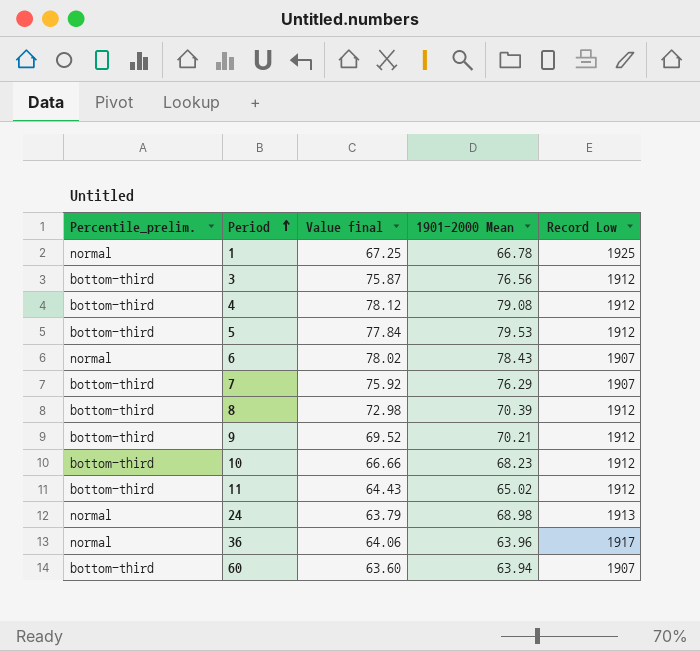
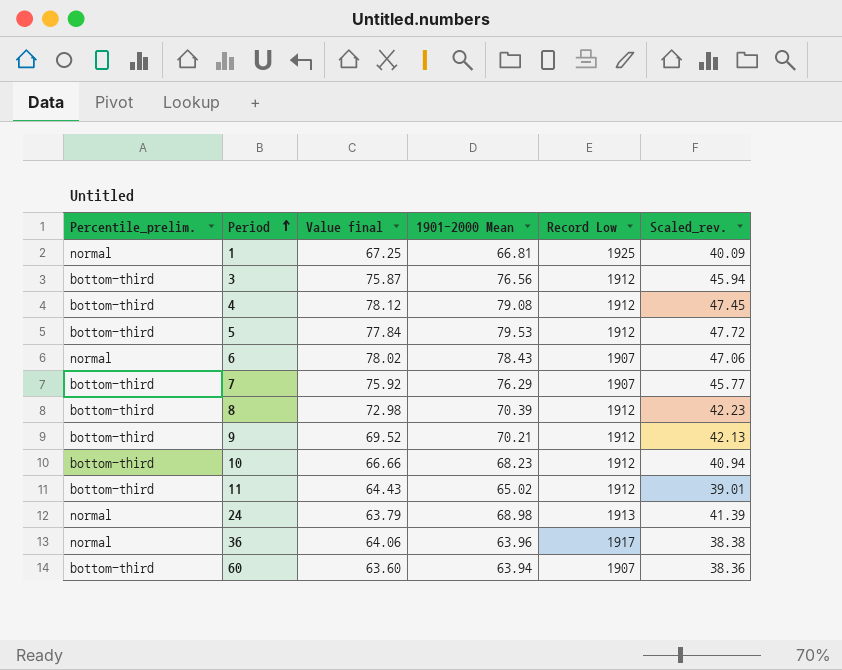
column Scaled_rev. | formula: none -> [1901-2000 Mean] * 0.6
1 | 1901-2000 Mean: 66.78 -> 66.81

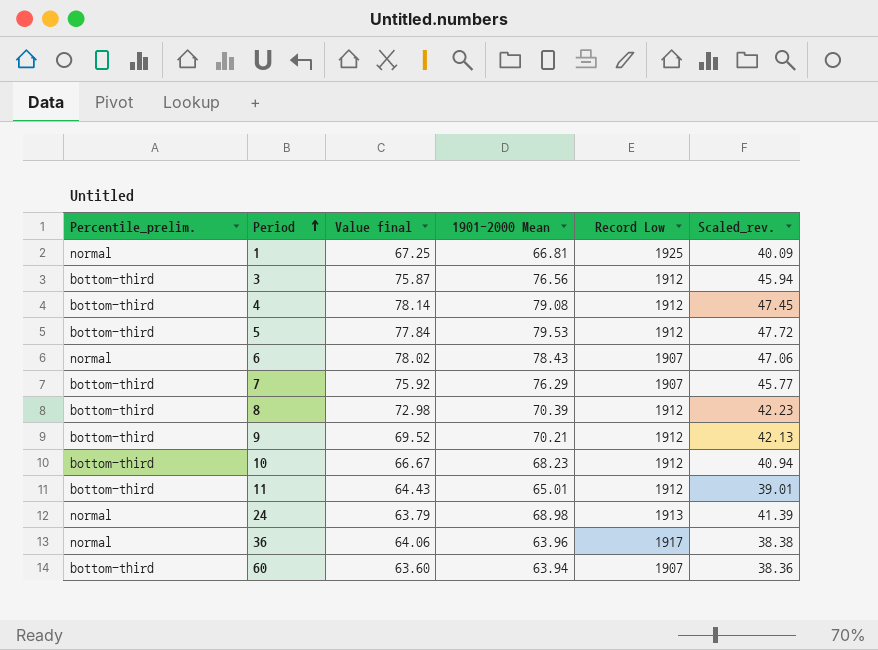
4 | Value final: 78.12 -> 78.14
10 | Value final: 66.66 -> 66.67
11 | 1901-2000 Mean: 65.02 -> 65.01

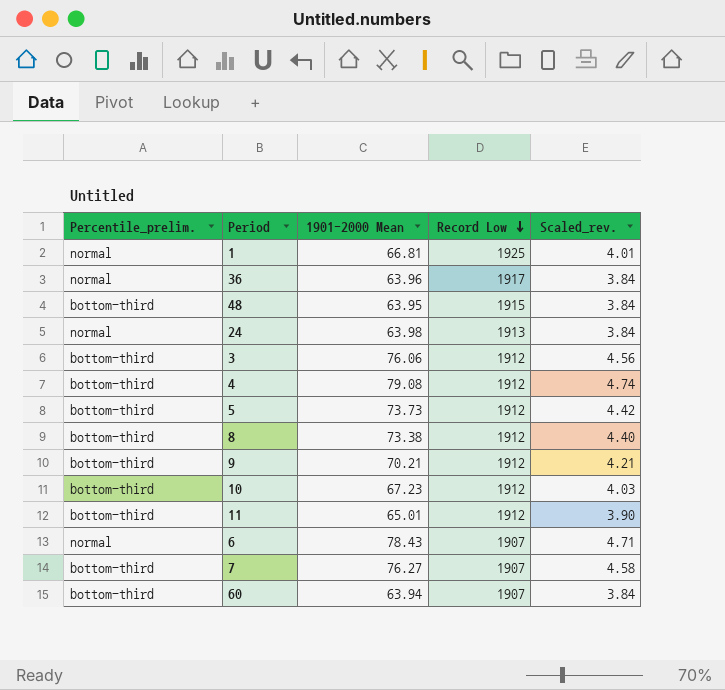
row order: Period ascending -> Record Low descending
column Value final | position: 3 -> none
column Scaled_rev. | formula: [1901-2000 Mean] * 0.6 -> [1901-2000 Mean] * 0.06
row 48: none -> bottom-third | 63.95 | 1915 | 3.84
24 | 1901-2000 Mean: 68.98 -> 63.98
3 | 1901-2000 Mean: 76.56 -> 76.06
5 | 1901-2000 Mean: 79.53 -> 73.73
8 | 1901-2000 Mean: 70.39 -> 73.38
10 | 1901-2000 Mean: 68.23 -> 67.23
7 | 1901-2000 Mean: 76.29 -> 76.27

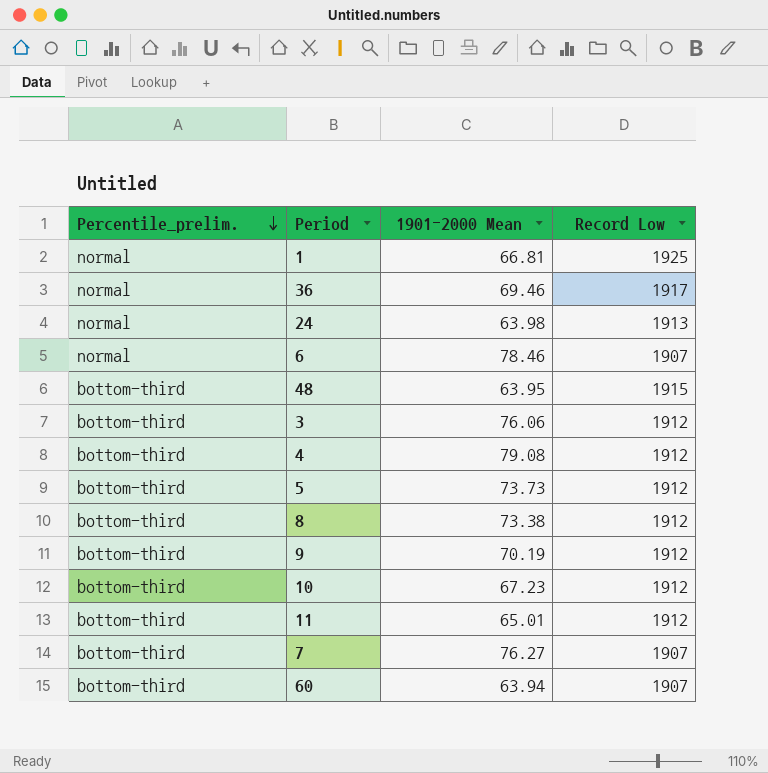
row order: Record Low descending -> Percentile_prelim. descending
column Scaled_rev. | formula: [1901-2000 Mean] * 0.06 -> none
36 | 1901-2000 Mean: 63.96 -> 69.46
6 | 1901-2000 Mean: 78.43 -> 78.46
9 | 1901-2000 Mean: 70.21 -> 70.19

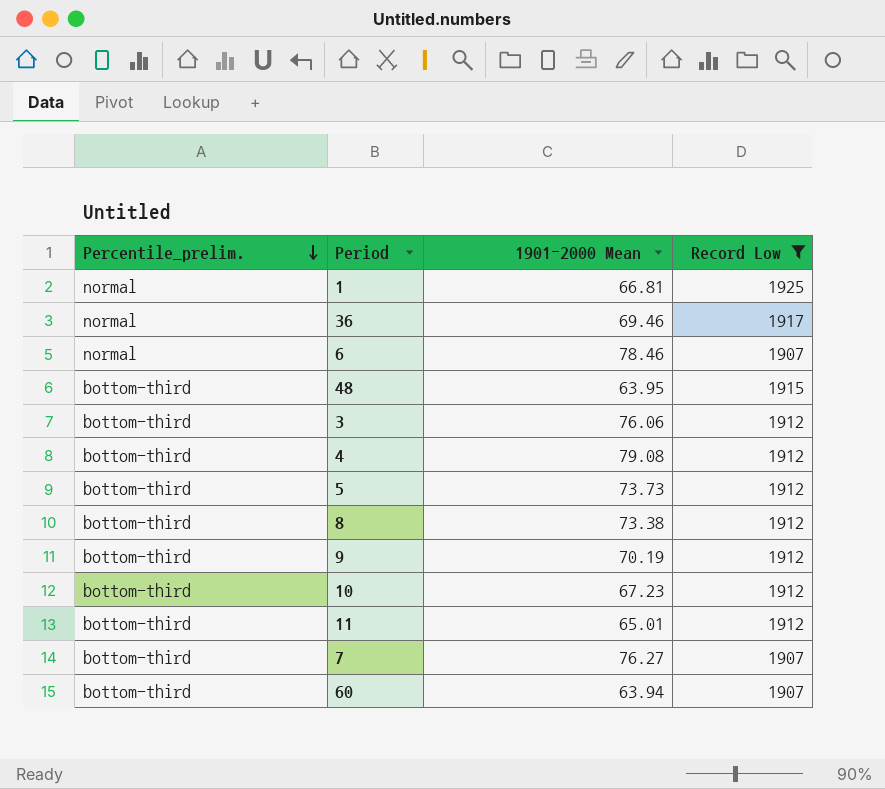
filter: none -> Record Low != 1913

